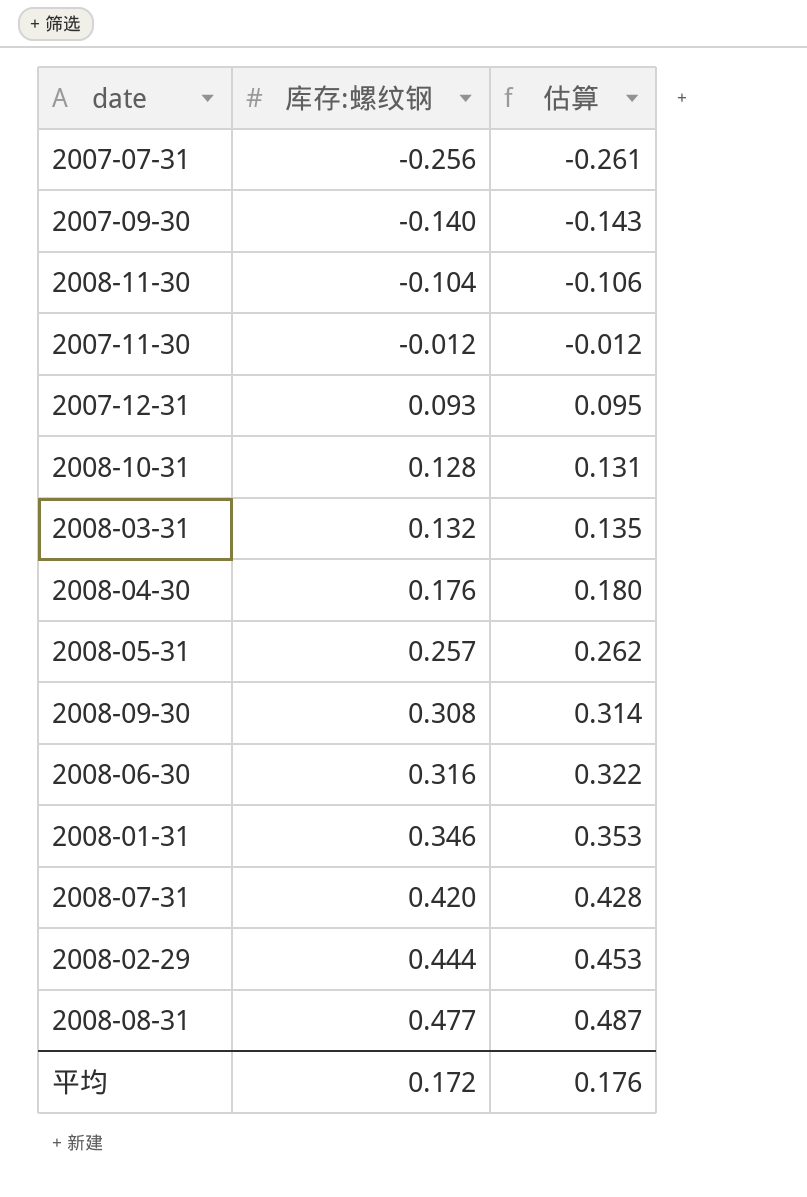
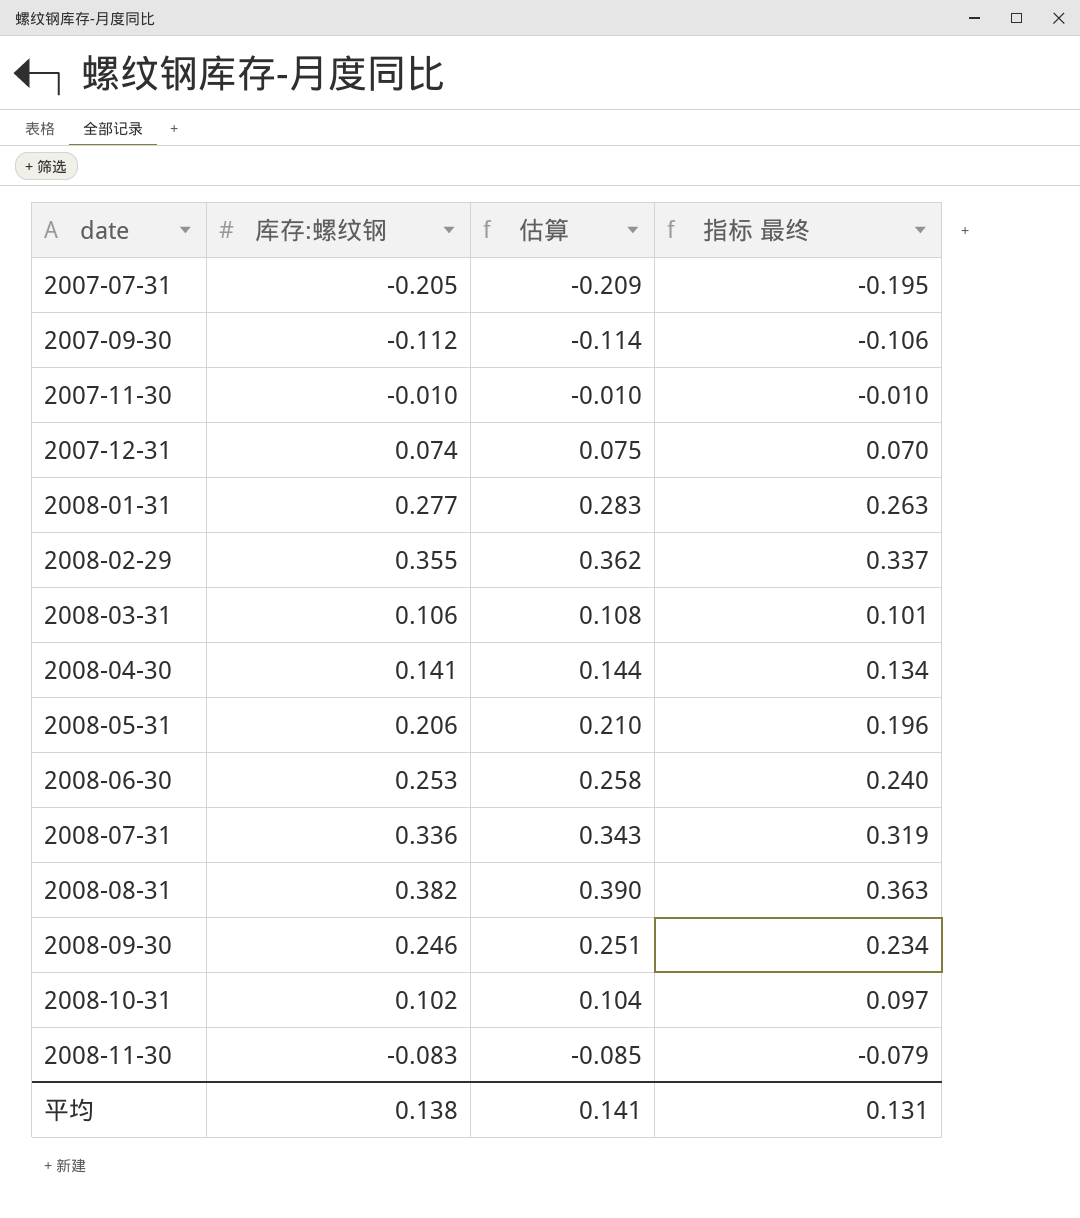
row order: 库存:螺纹钢 ascending -> date ascending
column 指标 最终 | formula: none -> [库存:螺纹钢] * 0.95
2007-07-31 | 库存:螺纹钢: -0.256 -> -0.205
2007-07-31 | 估算: -0.261 -> -0.209
2007-09-30 | 库存:螺纹钢: -0.140 -> -0.112
2007-09-30 | 估算: -0.143 -> -0.114
2007-11-30 | 库存:螺纹钢: -0.012 -> -0.010
2007-11-30 | 估算: -0.012 -> -0.010
2007-12-31 | 库存:螺纹钢: 0.093 -> 0.074
2007-12-31 | 估算: 0.095 -> 0.075
2008-01-31 | 库存:螺纹钢: 0.346 -> 0.277
2008-01-31 | 估算: 0.353 -> 0.283
2008-02-29 | 库存:螺纹钢: 0.444 -> 0.355
2008-02-29 | 估算: 0.453 -> 0.362
2008-03-31 | 库存:螺纹钢: 0.132 -> 0.106
2008-03-31 | 估算: 0.135 -> 0.108
2008-04-30 | 库存:螺纹钢: 0.176 -> 0.141
2008-04-30 | 估算: 0.180 -> 0.144
2008-05-31 | 库存:螺纹钢: 0.257 -> 0.206
2008-05-31 | 估算: 0.262 -> 0.210
2008-06-30 | 库存:螺纹钢: 0.316 -> 0.253
2008-06-30 | 估算: 0.322 -> 0.258
2008-07-31 | 库存:螺纹钢: 0.420 -> 0.336
2008-07-31 | 估算: 0.428 -> 0.343
2008-08-31 | 库存:螺纹钢: 0.477 -> 0.382
2008-08-31 | 估算: 0.487 -> 0.390
2008-09-30 | 库存:螺纹钢: 0.308 -> 0.246
2008-09-30 | 估算: 0.314 -> 0.251
2008-10-31 | 库存:螺纹钢: 0.128 -> 0.102
2008-10-31 | 估算: 0.131 -> 0.104
2008-11-30 | 库存:螺纹钢: -0.104 -> -0.083
2008-11-30 | 估算: -0.106 -> -0.085
平均 | 库存:螺纹钢: 0.172 -> 0.138
平均 | 估算: 0.176 -> 0.141

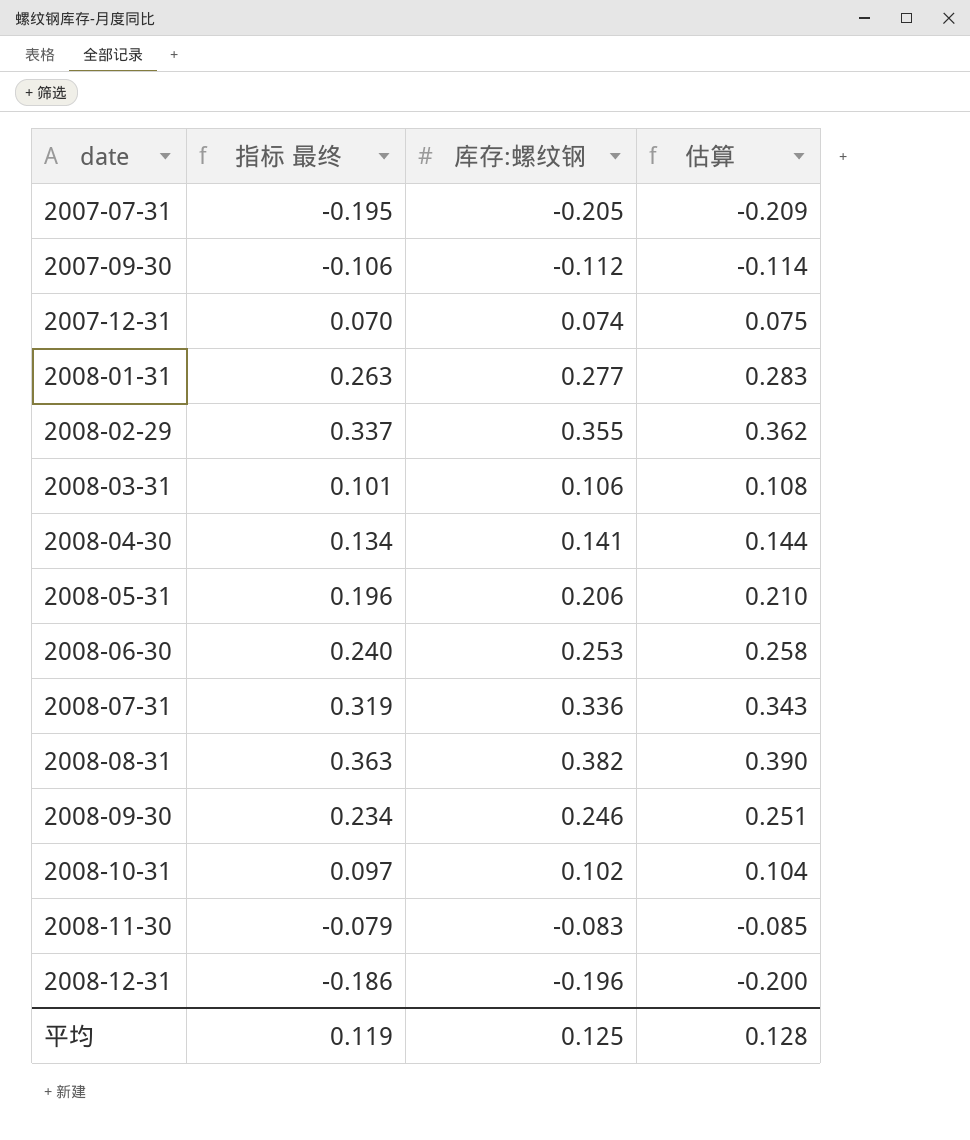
column 指标 最终 | position: 4 -> 2
row 2007-11-30: -0.010 | -0.010 | -0.010 -> none
row 2008-12-31: none -> -0.186 | -0.196 | -0.200
平均 | 指标 最终: 0.131 -> 0.119
平均 | 库存:螺纹钢: 0.138 -> 0.125
平均 | 估算: 0.141 -> 0.128

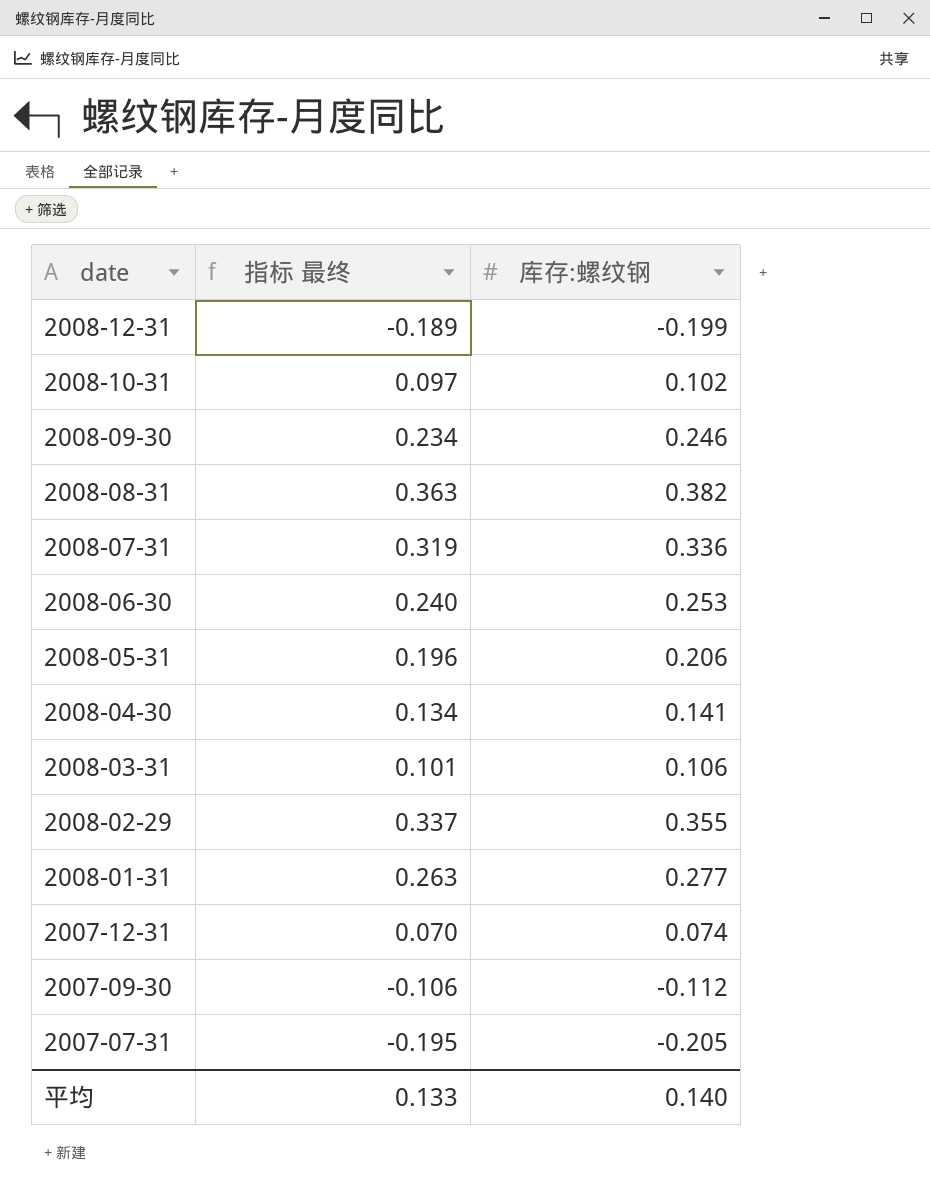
row order: date ascending -> date descending
column 估算 | formula: [库存:螺纹钢] * 1.02 -> none
row 2008-11-30: -0.079 | -0.083 | -0.085 -> none
2008-12-31 | 指标 最终: -0.186 -> -0.189
2008-12-31 | 库存:螺纹钢: -0.196 -> -0.199
平均 | 指标 最终: 0.119 -> 0.133
平均 | 库存:螺纹钢: 0.125 -> 0.140

